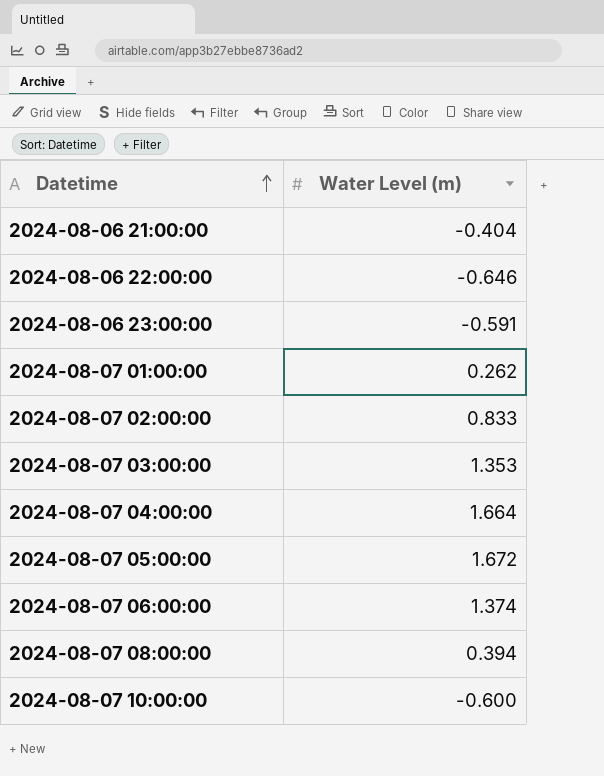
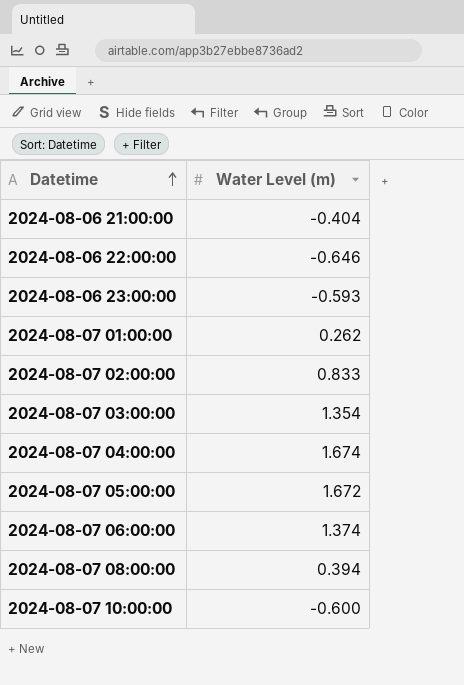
2024-08-06 23:00:00 | Water Level (m): -0.591 -> -0.593
2024-08-07 03:00:00 | Water Level (m): 1.353 -> 1.354
2024-08-07 04:00:00 | Water Level (m): 1.664 -> 1.674

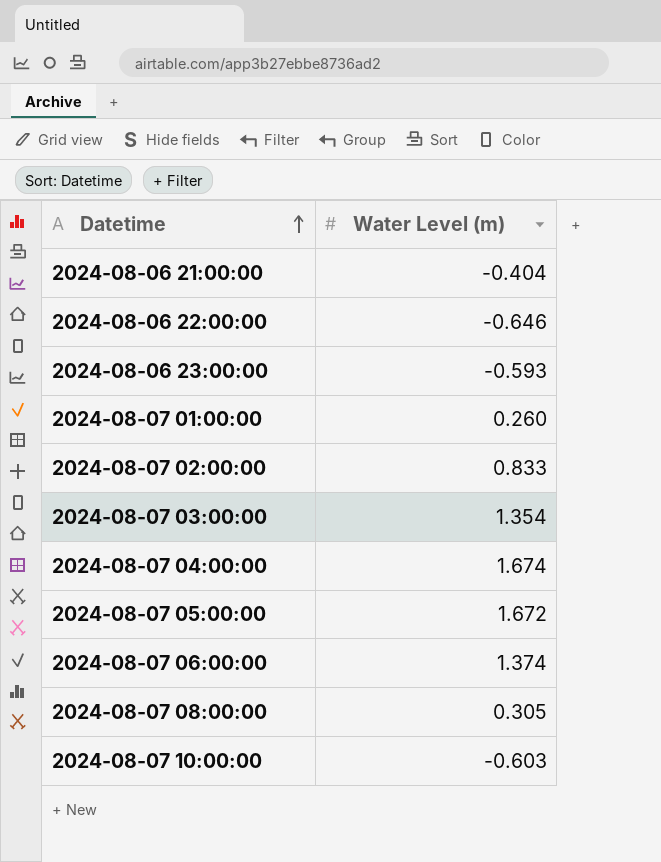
2024-08-07 01:00:00 | Water Level (m): 0.262 -> 0.260
2024-08-07 08:00:00 | Water Level (m): 0.394 -> 0.305
2024-08-07 10:00:00 | Water Level (m): -0.600 -> -0.603

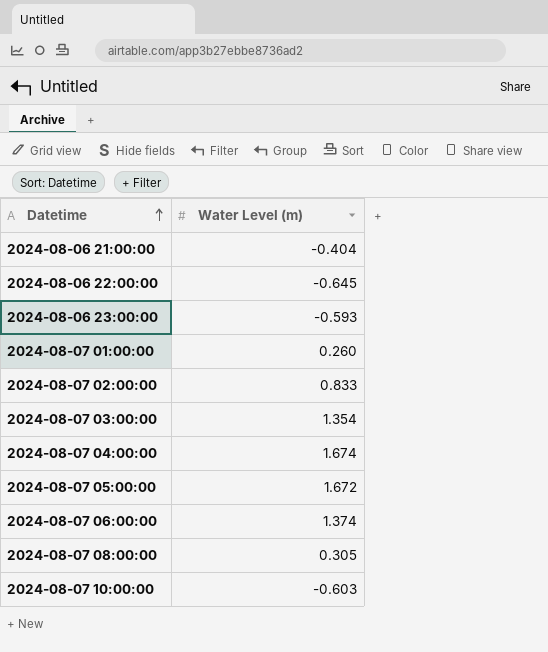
2024-08-06 22:00:00 | Water Level (m): -0.646 -> -0.645

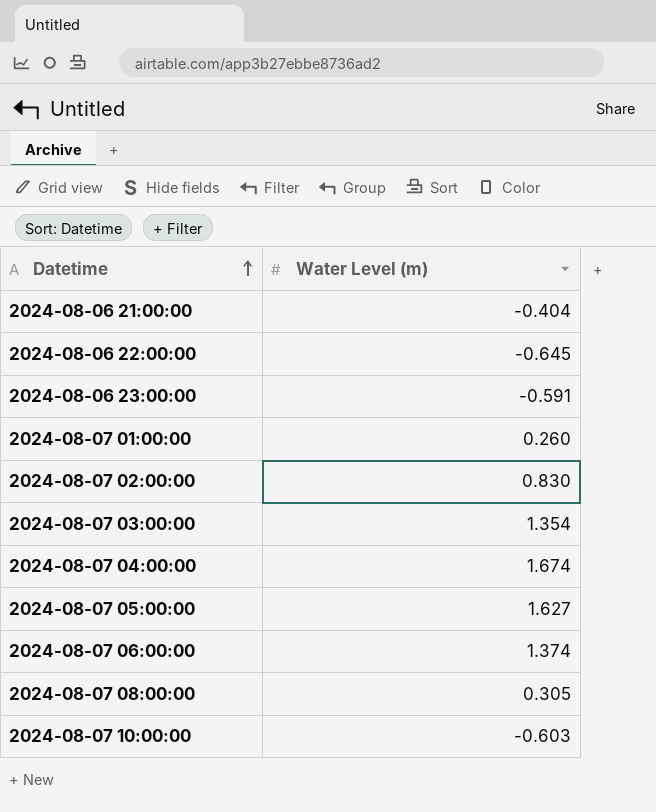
2024-08-06 23:00:00 | Water Level (m): -0.593 -> -0.591
2024-08-07 02:00:00 | Water Level (m): 0.833 -> 0.830
2024-08-07 05:00:00 | Water Level (m): 1.672 -> 1.627

